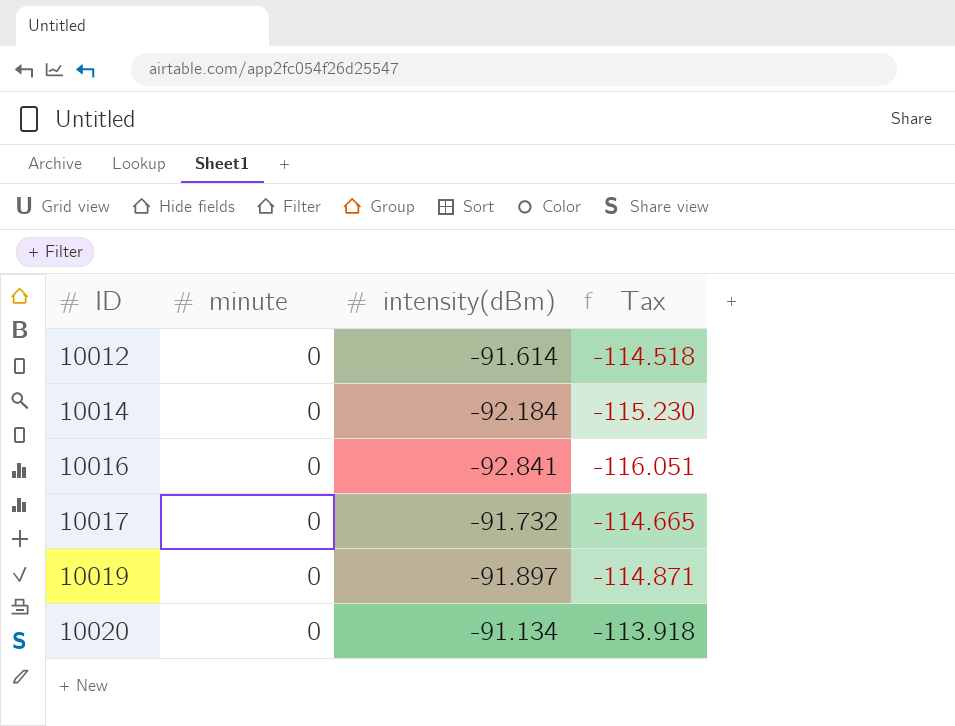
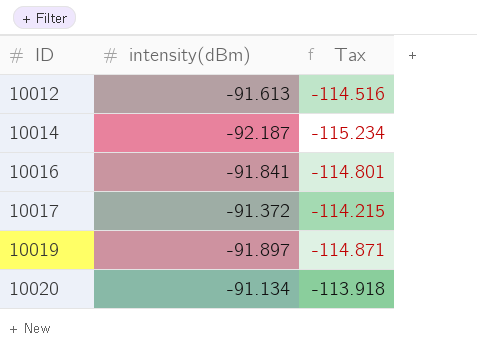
column minute | position: 2 -> none
10012 | intensity(dBm): -91.614 -> -91.613
10012 | Tax: -114.518 -> -114.516
10014 | intensity(dBm): -92.184 -> -92.187
10014 | Tax: -115.230 -> -115.234
10016 | intensity(dBm): -92.841 -> -91.841
10016 | Tax: -116.051 -> -114.801
10017 | intensity(dBm): -91.732 -> -91.372
10017 | Tax: -114.665 -> -114.215

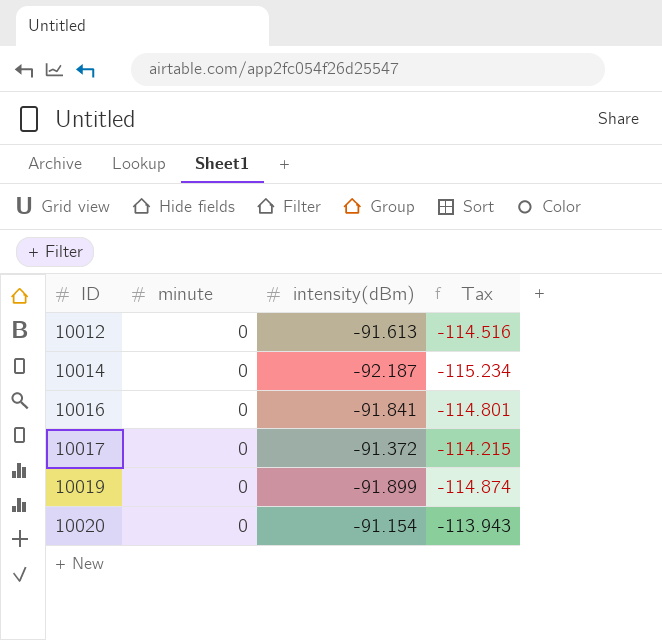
column minute | position: none -> 2
10019 | intensity(dBm): -91.897 -> -91.899
10019 | Tax: -114.871 -> -114.874
10020 | intensity(dBm): -91.134 -> -91.154
10020 | Tax: -113.918 -> -113.943

